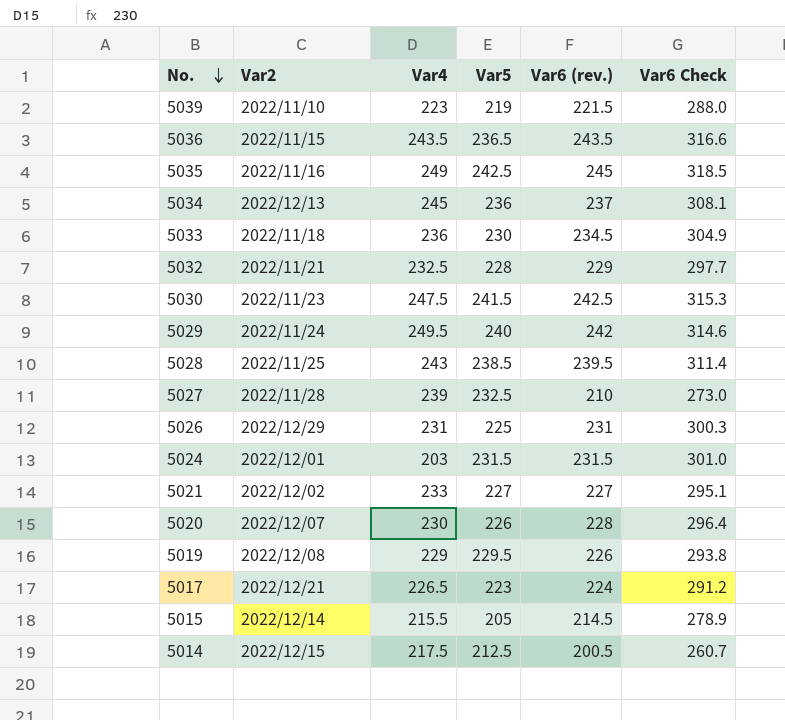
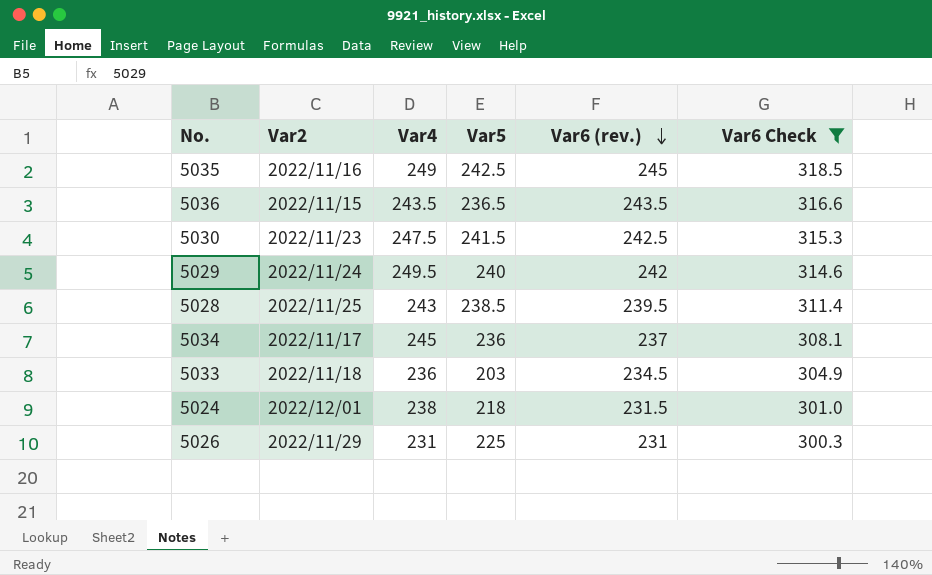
filter: none -> Var6 Check >= 300.3
row order: No. descending -> Var6 (rev.) descending
5034 | Var2: 2022/12/13 -> 2022/11/17
5033 | Var5: 230 -> 203
5024 | Var4: 203 -> 238
5024 | Var5: 231.5 -> 218
5026 | Var2: 2022/12/29 -> 2022/11/29

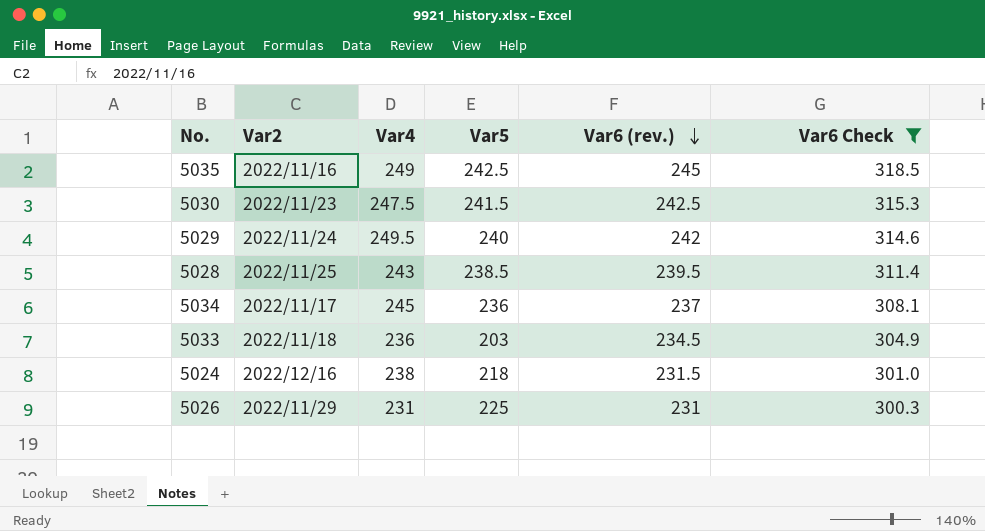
row 5036: 2022/11/15 | 243.5 | 236.5 | 243.5 | 316.6 -> none
5024 | Var2: 2022/12/01 -> 2022/12/16

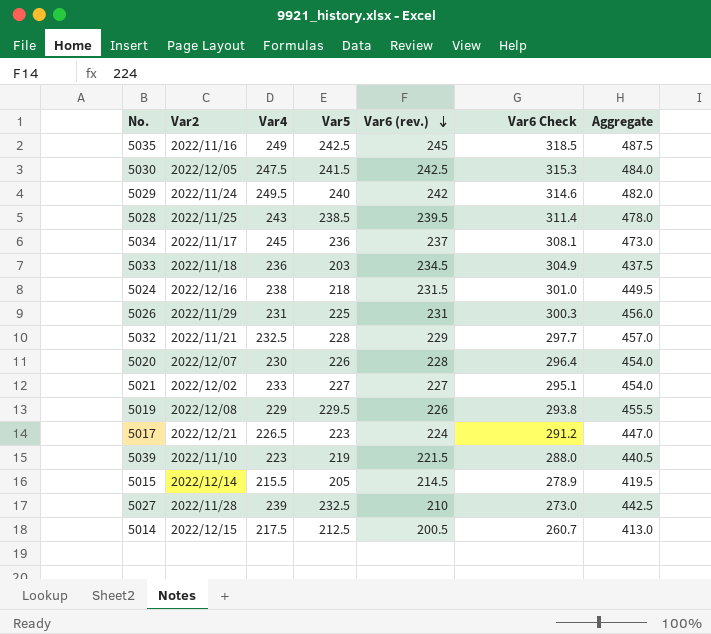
filter: Var6 Check >= 300.3 -> none
column Aggregate | formula: none -> [Var5] + [Var6 (rev.)]
5030 | Var2: 2022/11/23 -> 2022/12/05

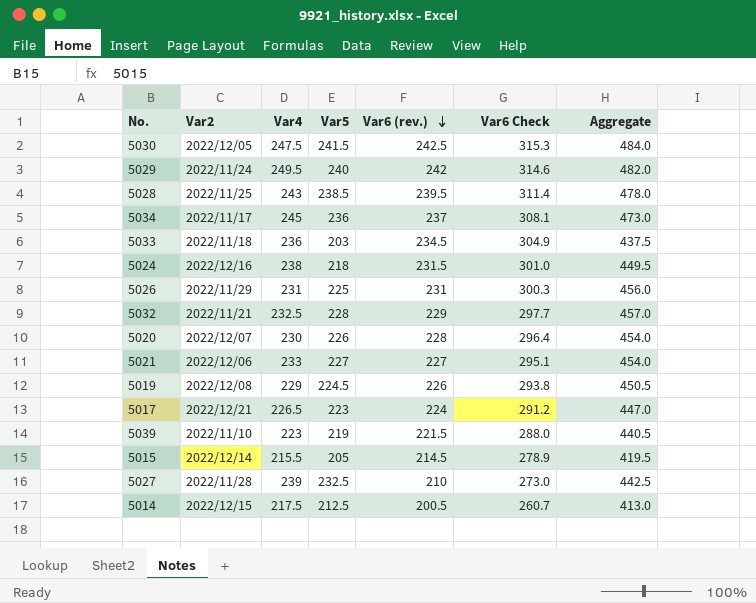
row 5035: 2022/11/16 | 249 | 242.5 | 245 | 318.5 | 487.5 -> none
5021 | Var2: 2022/12/02 -> 2022/12/06
5019 | Var5: 229.5 -> 224.5
5019 | Aggregate: 455.5 -> 450.5

